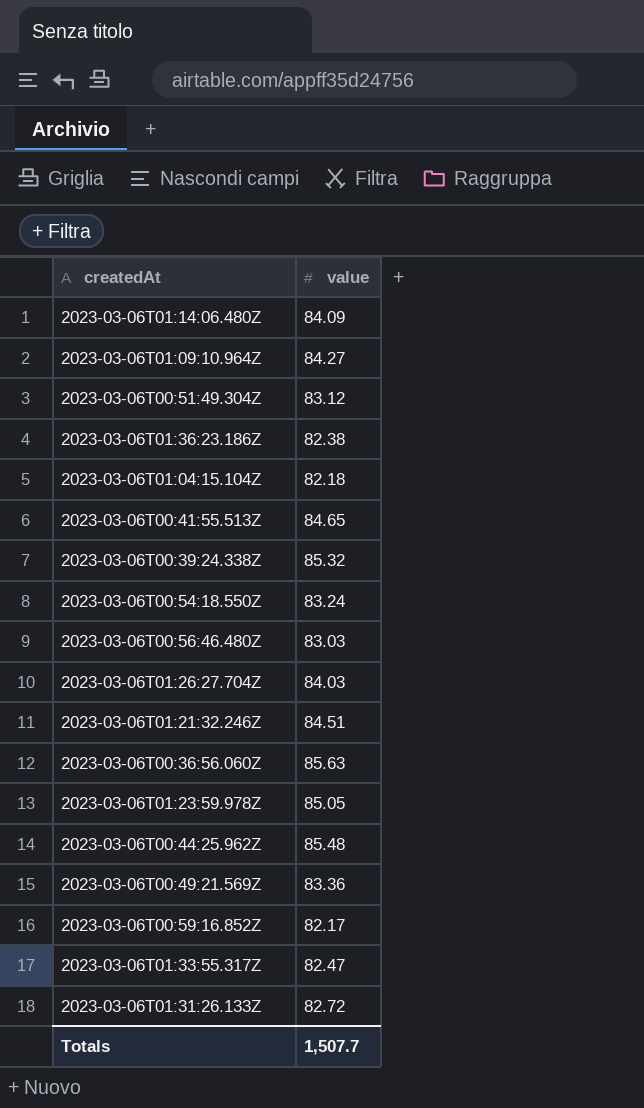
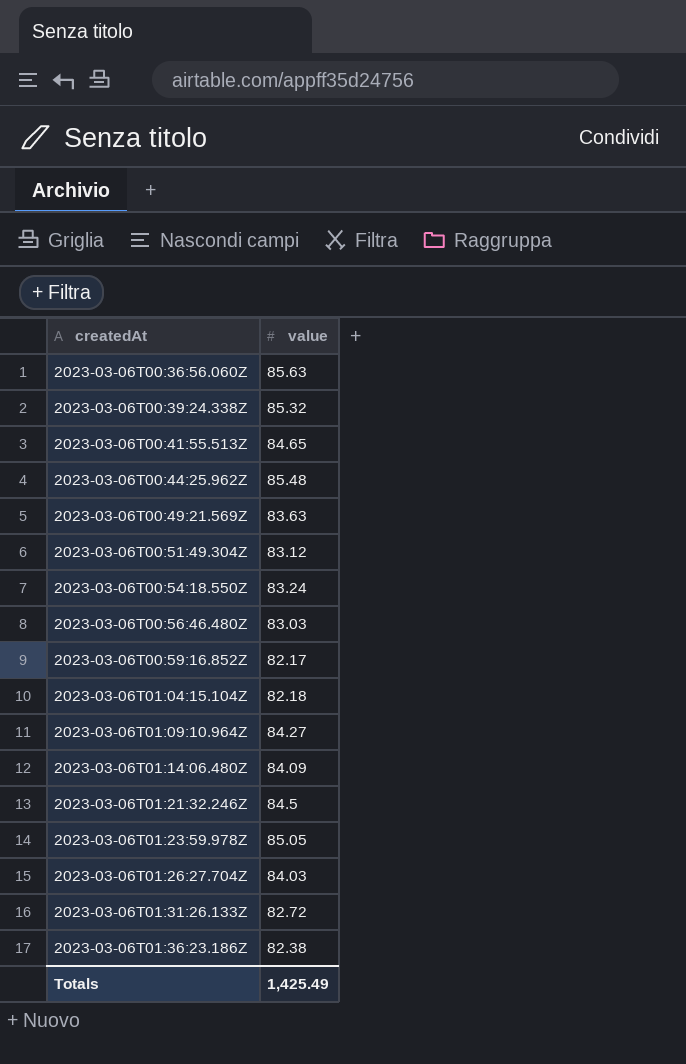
row order: none -> createdAt ascending
row 2023-03-06T01:33:55.317Z: 82.47 -> none
2023-03-06T00:49:21.569Z | value: 83.36 -> 83.63
2023-03-06T01:21:32.246Z | value: 84.51 -> 84.5
Totals | value: 1,507.7 -> 1,425.49

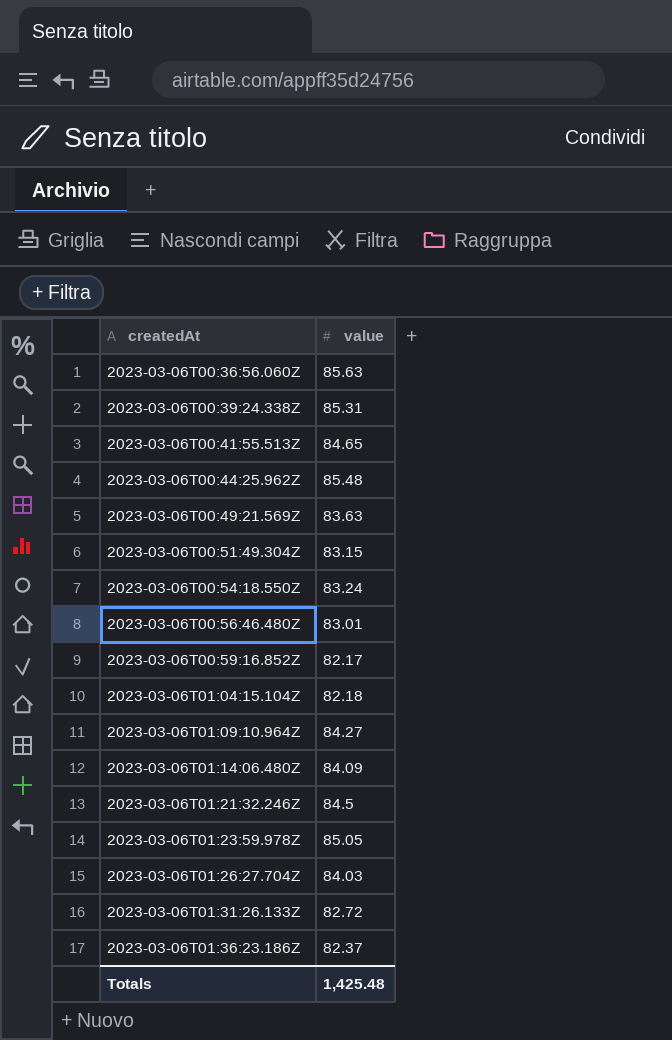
2023-03-06T00:39:24.338Z | value: 85.32 -> 85.31
2023-03-06T00:51:49.304Z | value: 83.12 -> 83.15
2023-03-06T00:56:46.480Z | value: 83.03 -> 83.01
2023-03-06T01:36:23.186Z | value: 82.38 -> 82.37
Totals | value: 1,425.49 -> 1,425.48

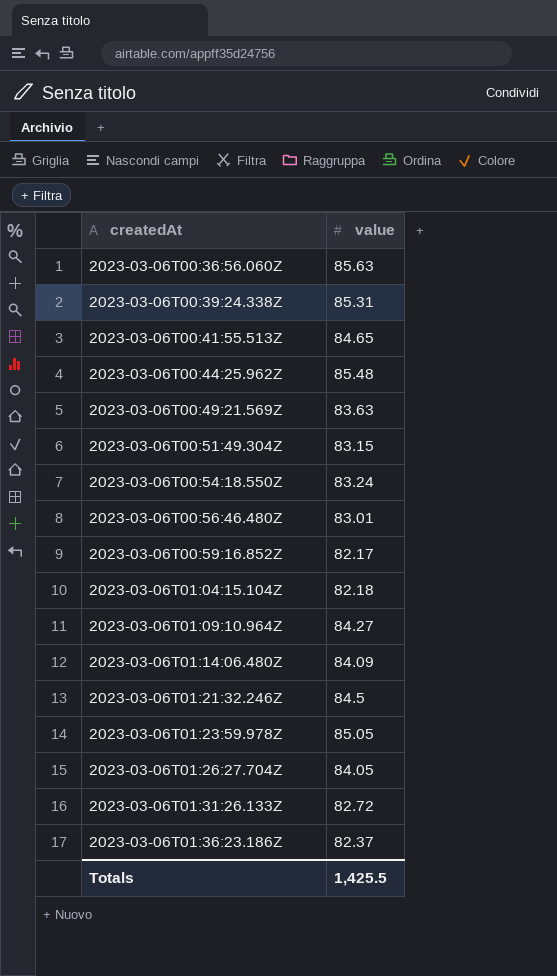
2023-03-06T01:26:27.704Z | value: 84.03 -> 84.05
Totals | value: 1,425.48 -> 1,425.5

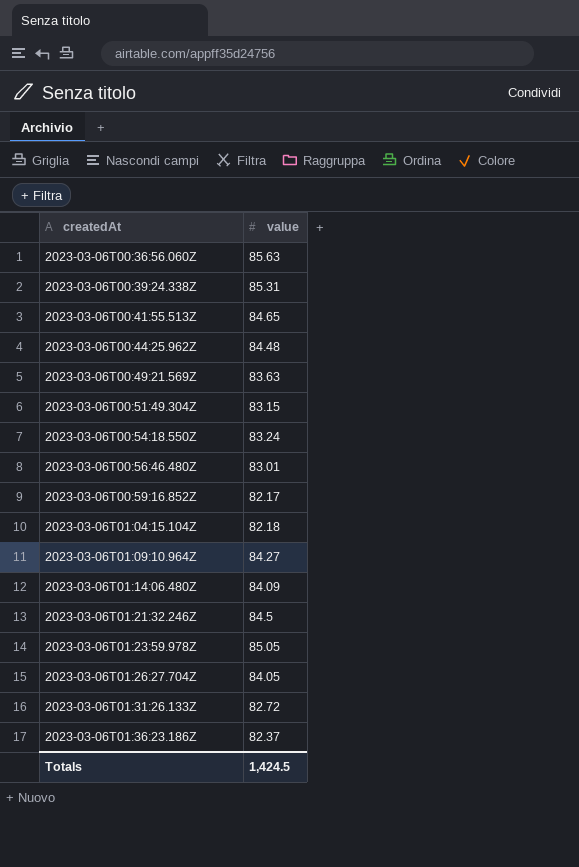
2023-03-06T00:44:25.962Z | value: 85.48 -> 84.48
Totals | value: 1,425.5 -> 1,424.5

